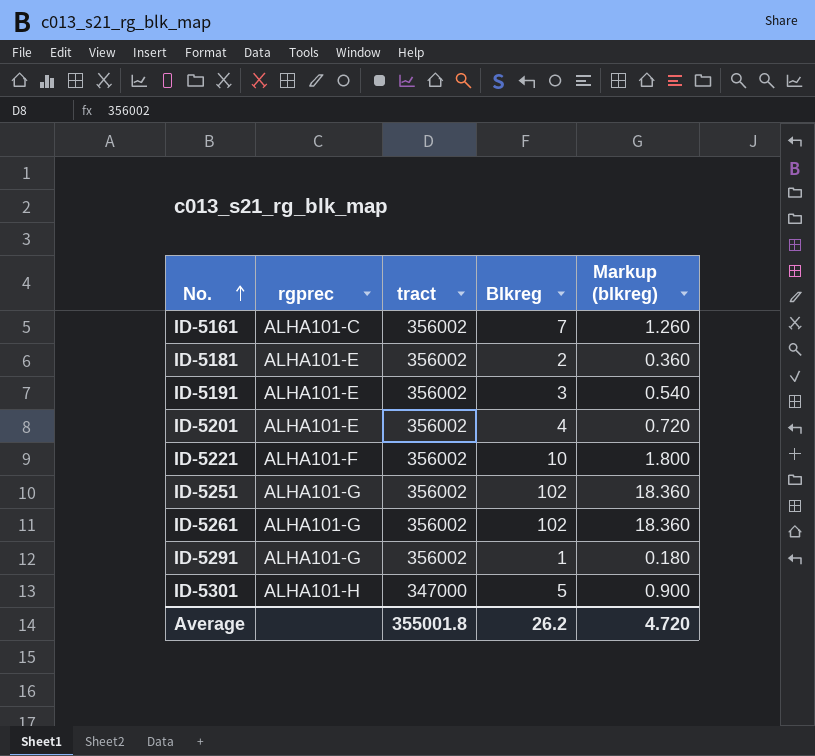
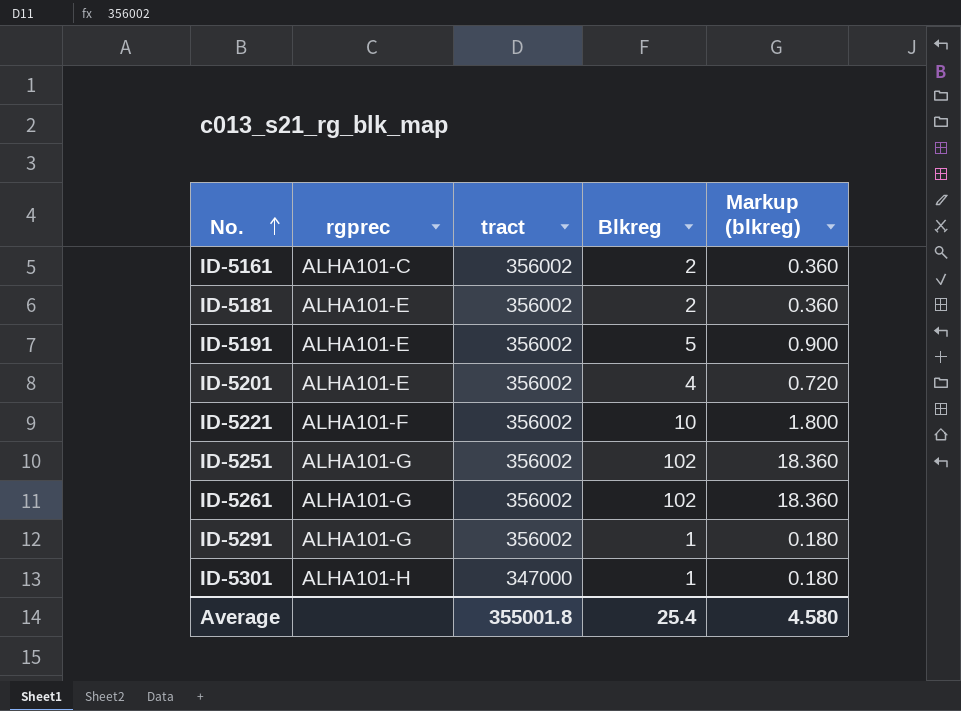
ID-5161 | Blkreg: 7 -> 2
ID-5161 | Markup (blkreg): 1.260 -> 0.360
ID-5191 | Blkreg: 3 -> 5
ID-5191 | Markup (blkreg): 0.540 -> 0.900
ID-5301 | Blkreg: 5 -> 1
ID-5301 | Markup (blkreg): 0.900 -> 0.180
Average | Blkreg: 26.2 -> 25.4
Average | Markup (blkreg): 4.720 -> 4.580

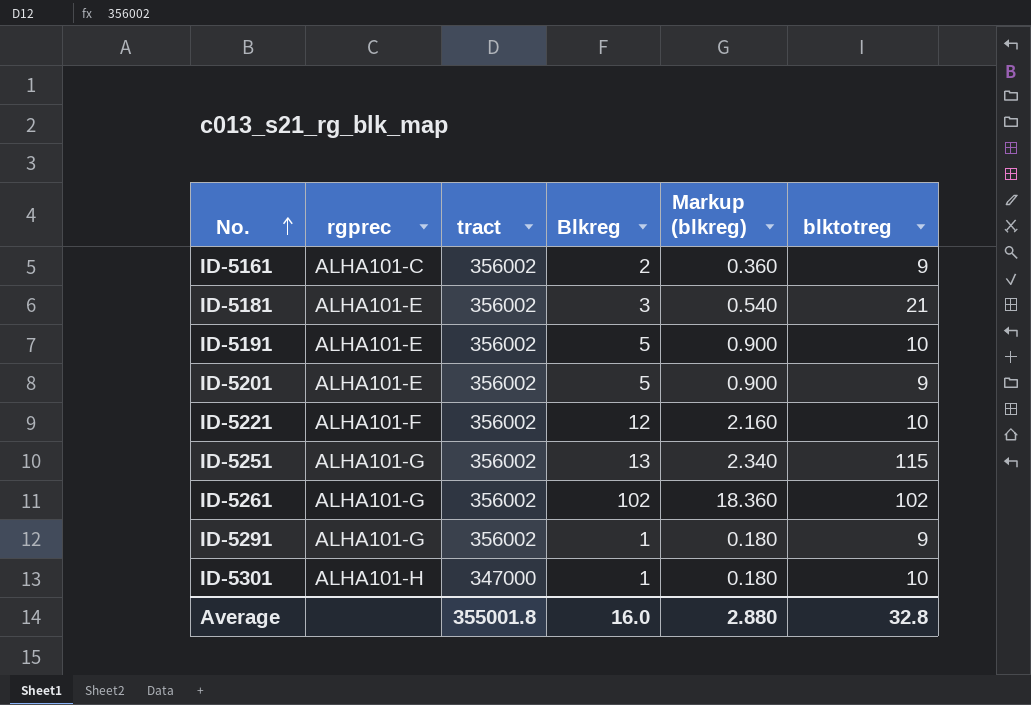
column blktotreg | position: none -> 6
ID-5181 | Blkreg: 2 -> 3
ID-5181 | Markup (blkreg): 0.360 -> 0.540
ID-5201 | Blkreg: 4 -> 5
ID-5201 | Markup (blkreg): 0.720 -> 0.900
ID-5221 | Blkreg: 10 -> 12
ID-5221 | Markup (blkreg): 1.800 -> 2.160
ID-5251 | Blkreg: 102 -> 13
ID-5251 | Markup (blkreg): 18.360 -> 2.340
Average | Blkreg: 25.4 -> 16.0
Average | Markup (blkreg): 4.580 -> 2.880

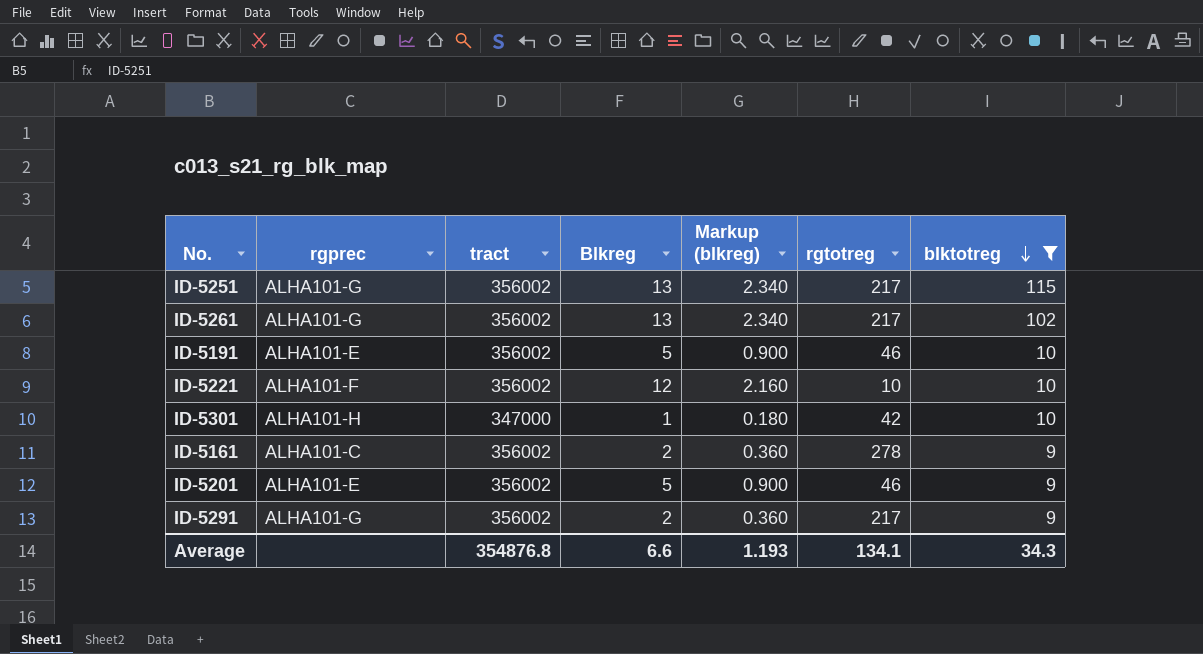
filter: none -> blktotreg != 21
row order: No. ascending -> blktotreg descending
column rgtotreg | position: none -> 6
ID-5261 | Blkreg: 102 -> 13
ID-5261 | Markup (blkreg): 18.360 -> 2.340
ID-5291 | Blkreg: 1 -> 2
ID-5291 | Markup (blkreg): 0.180 -> 0.360
Average | tract: 355001.8 -> 354876.8
Average | Blkreg: 16.0 -> 6.6
Average | Markup (blkreg): 2.880 -> 1.193
Average | blktotreg: 32.8 -> 34.3

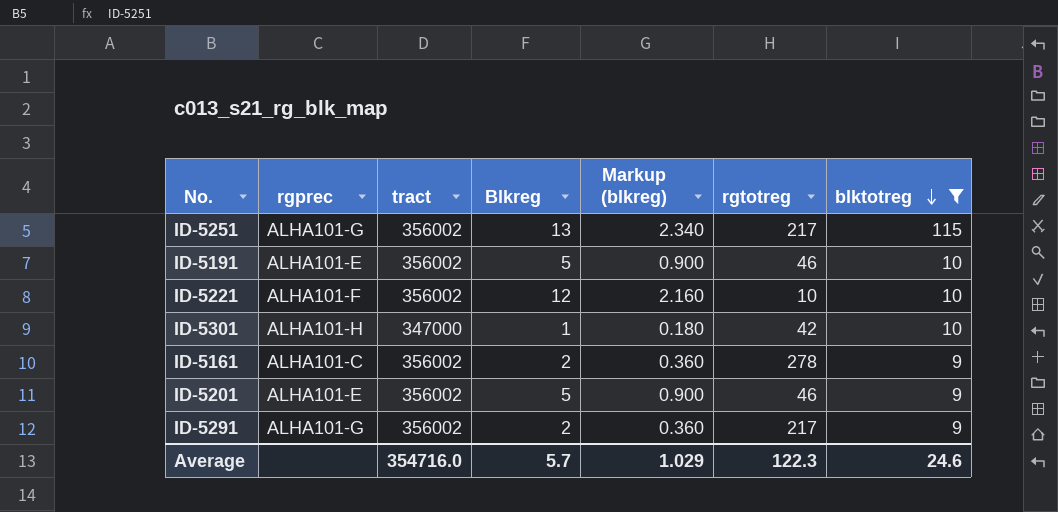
row ID-5261: ALHA101-G | 356002 | 13 | 2.340 | 217 | 102 -> none
Average | tract: 354876.8 -> 354716.0
Average | Blkreg: 6.6 -> 5.7
Average | Markup (blkreg): 1.193 -> 1.029
Average | rgtotreg: 134.1 -> 122.3
Average | blktotreg: 34.3 -> 24.6

